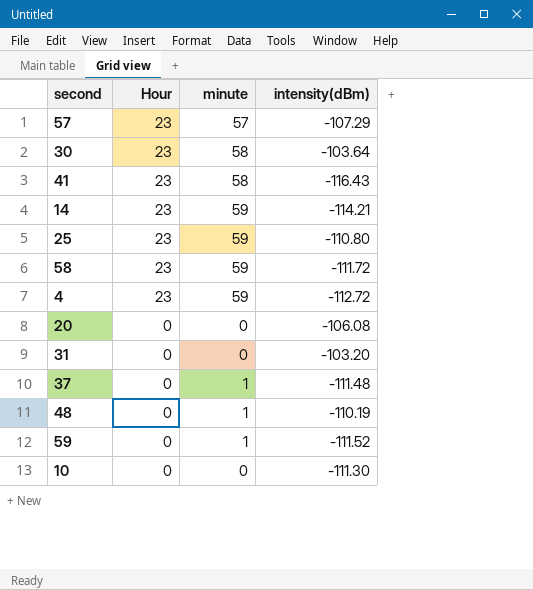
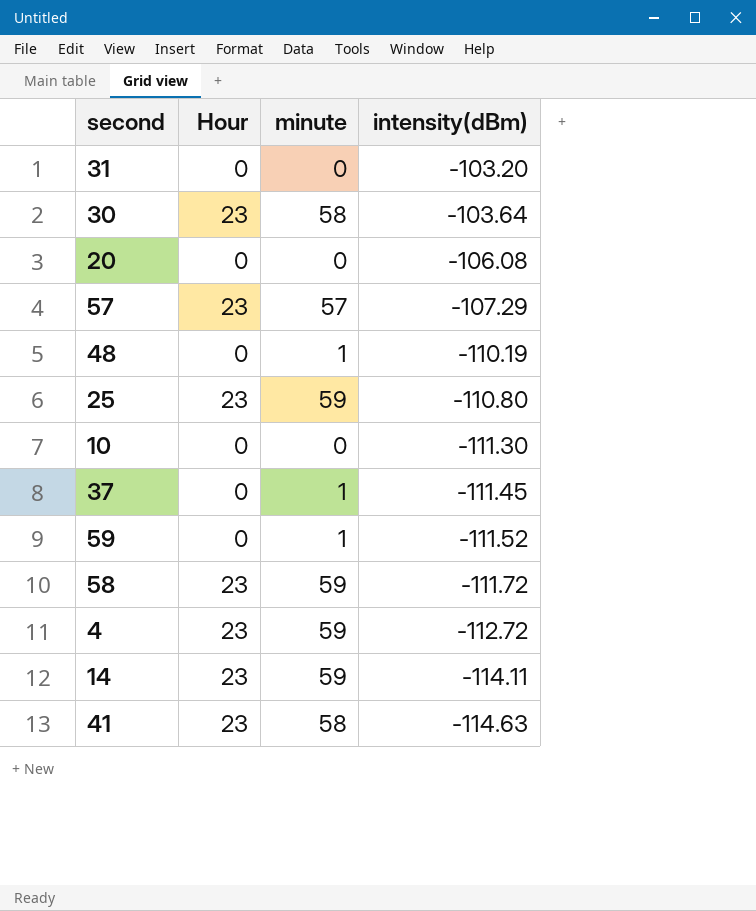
row order: Hour descending -> intensity(dBm) descending
37 | intensity(dBm): -111.48 -> -111.45
14 | intensity(dBm): -114.21 -> -114.11
41 | intensity(dBm): -116.43 -> -114.63

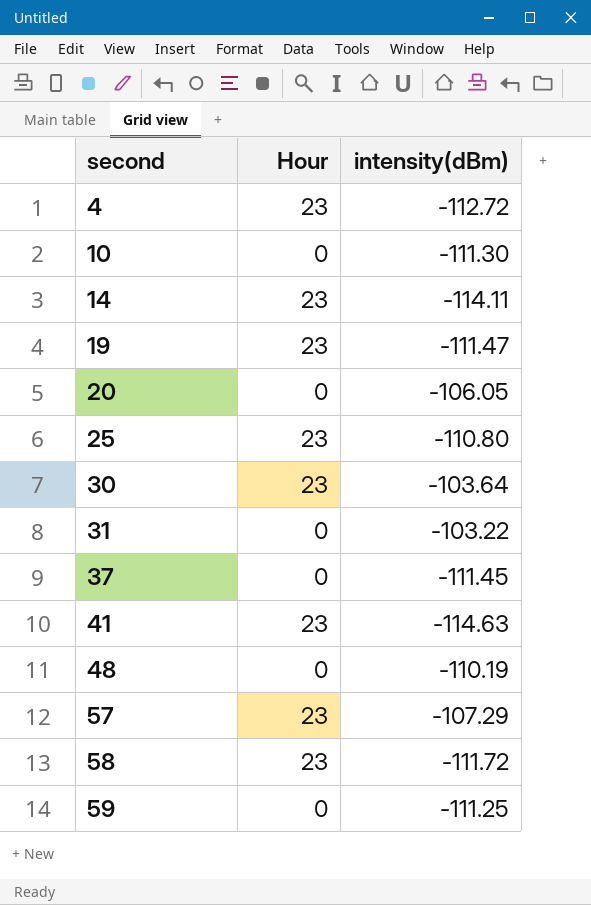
row order: intensity(dBm) descending -> second ascending
column minute | position: 3 -> none
row 19: none -> 23 | -111.47
20 | intensity(dBm): -106.08 -> -106.05
31 | intensity(dBm): -103.20 -> -103.22
59 | intensity(dBm): -111.52 -> -111.25

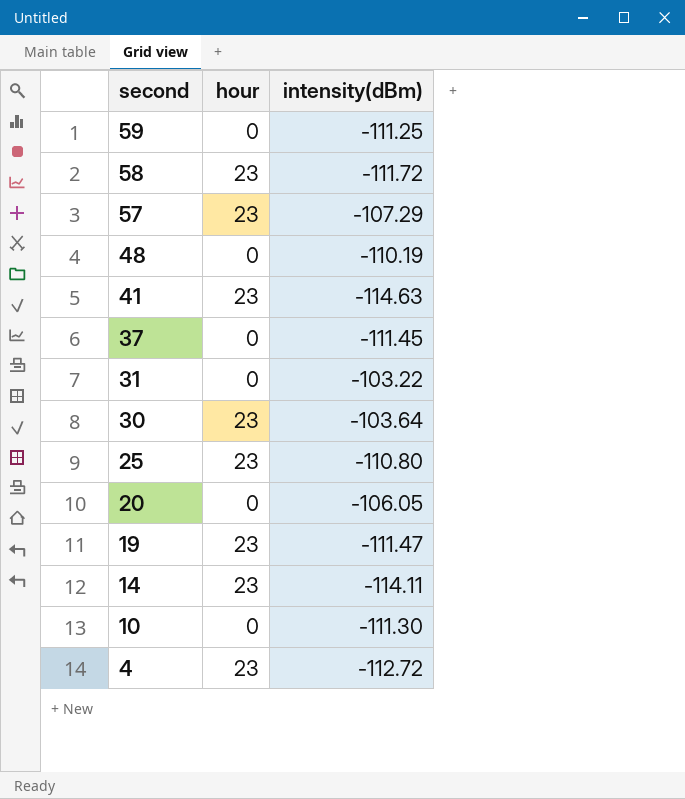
row order: second ascending -> second descending
column name: Hour -> hour

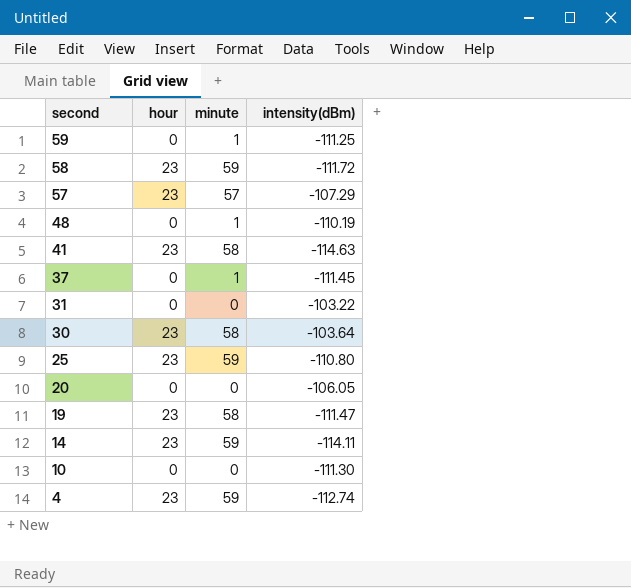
column minute | position: none -> 3
4 | intensity(dBm): -112.72 -> -112.74

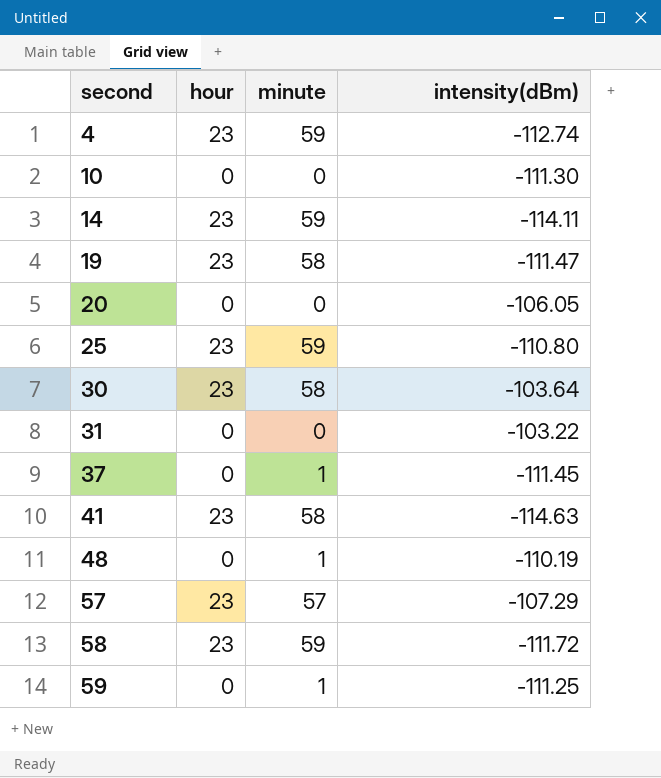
row order: second descending -> second ascending

